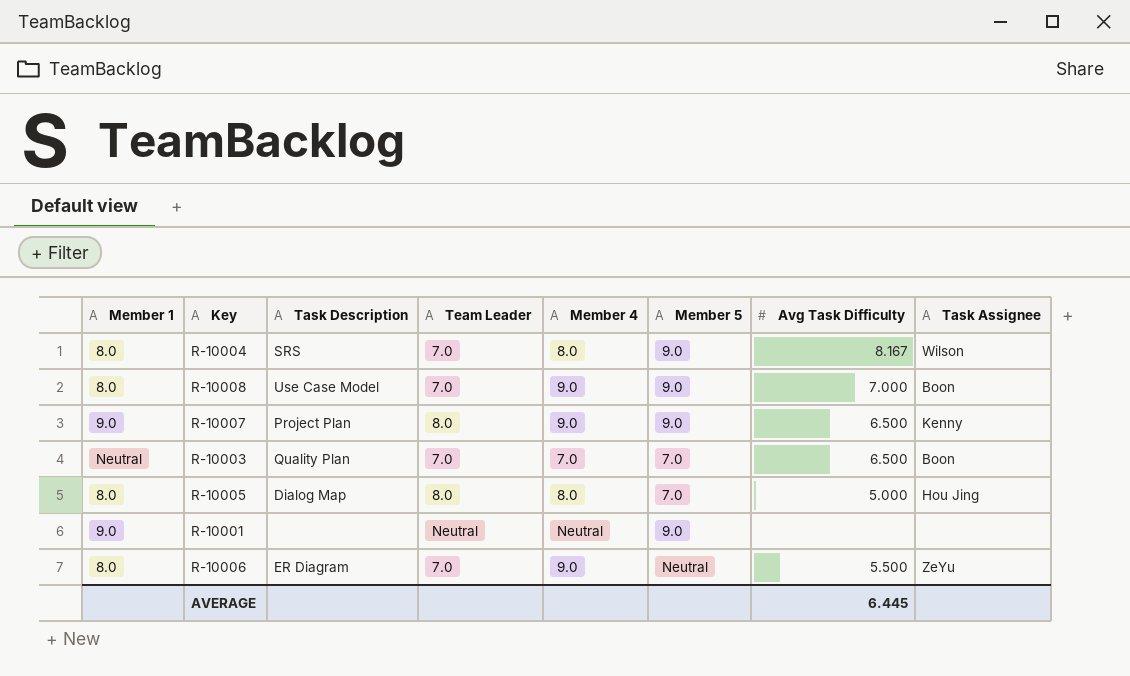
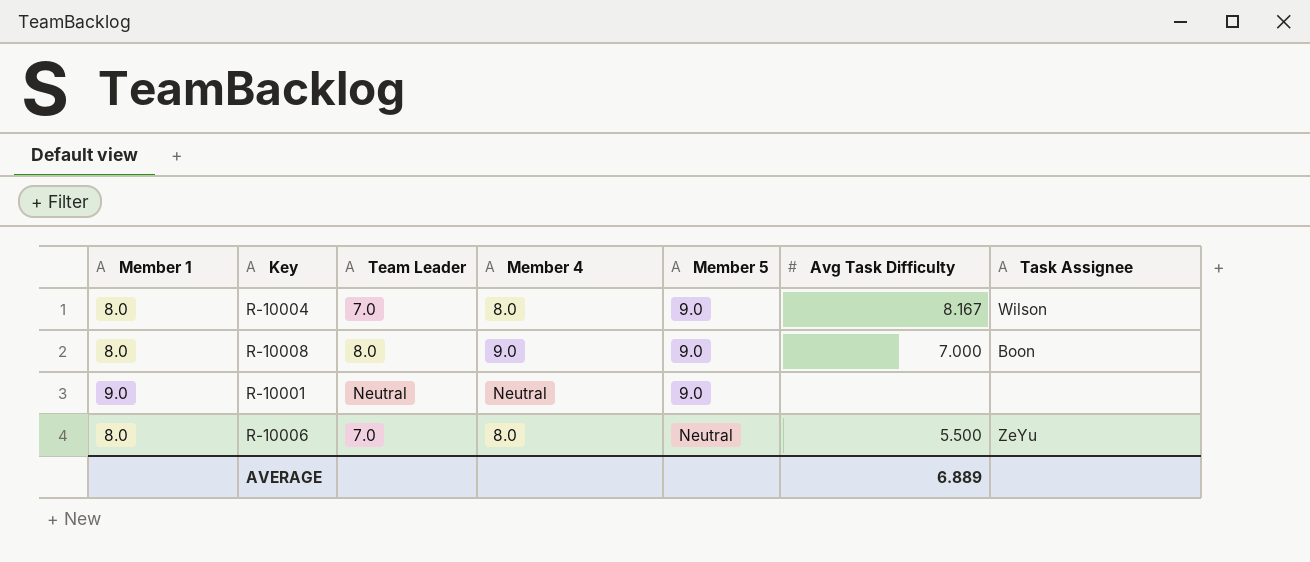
column Task Description | position: 3 -> none
row R-10007: 9.0 | Project Plan | 8.0 | 9.0 | 9.0 | 6.500 | Kenny -> none
row R-10003: Neutral | Quality Plan | 7.0 | 7.0 | 7.0 | 6.500 | Boon -> none
row R-10005: 8.0 | Dialog Map | 8.0 | 8.0 | 7.0 | 5.000 | Hou Jing -> none
R-10008 | Team Leader: 7.0 -> 8.0
R-10006 | Member 4: 9.0 -> 8.0
AVERAGE | Avg Task Difficulty: 6.445 -> 6.889

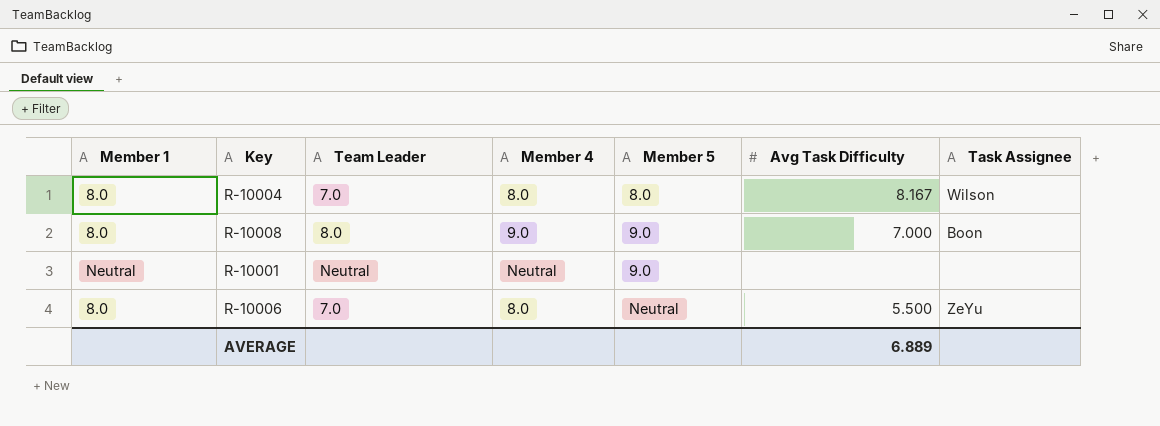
R-10004 | Member 5: 9.0 -> 8.0
R-10001 | Member 1: 9.0 -> Neutral

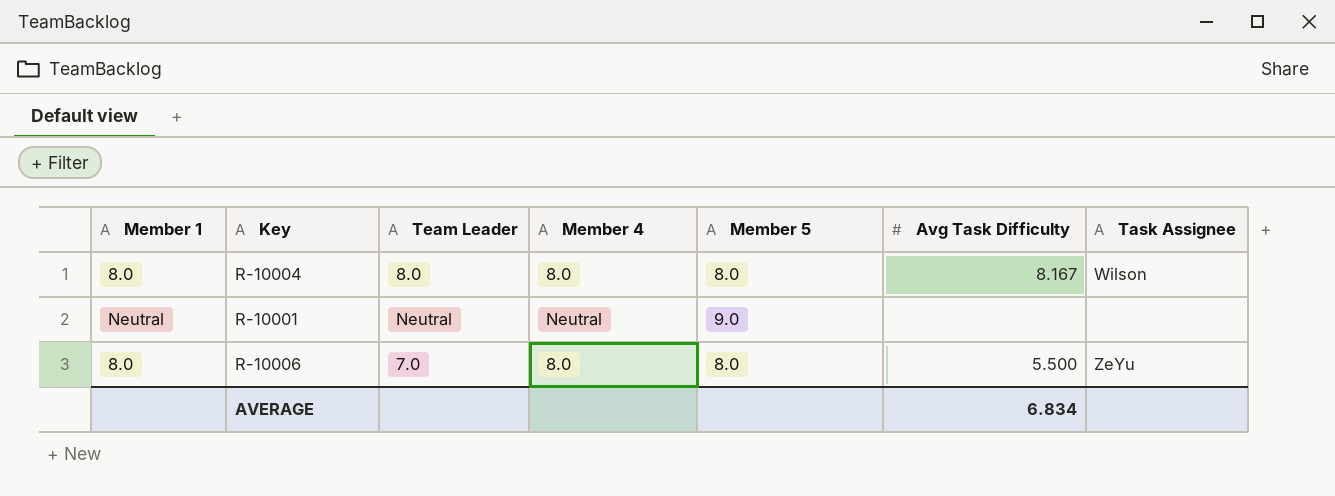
row R-10008: 8.0 | 8.0 | 9.0 | 9.0 | 7.000 | Boon -> none
R-10004 | Team Leader: 7.0 -> 8.0
R-10006 | Member 5: Neutral -> 8.0
AVERAGE | Avg Task Difficulty: 6.889 -> 6.834

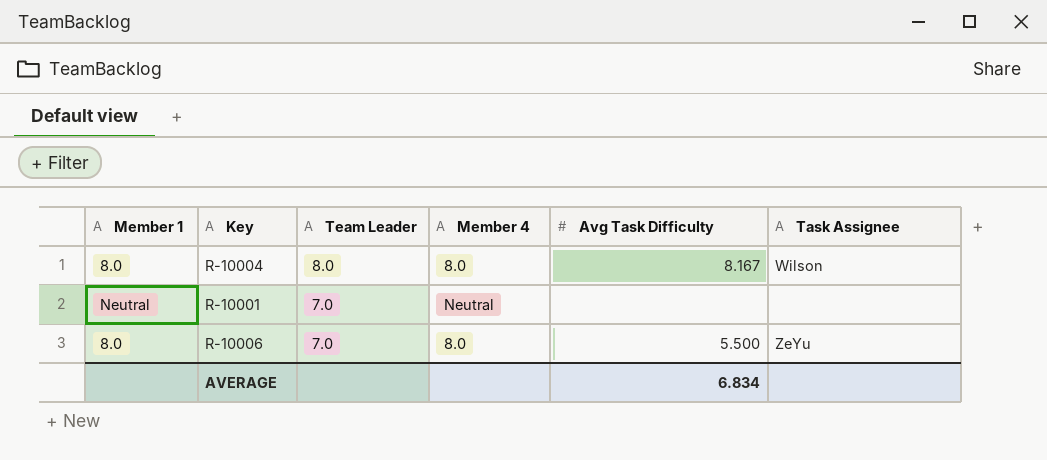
column Member 5 | position: 5 -> none
R-10001 | Team Leader: Neutral -> 7.0

